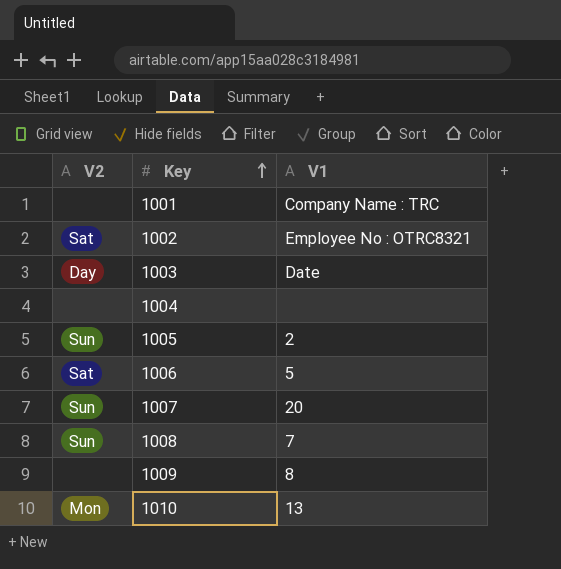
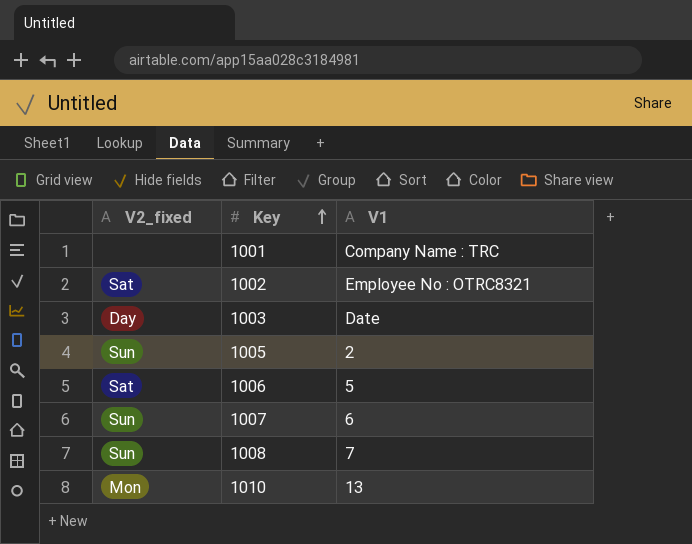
column name: V2 -> V2_fixed
row 1004: none | none -> none
row 1009: none | 8 -> none
1007 | V1: 20 -> 6

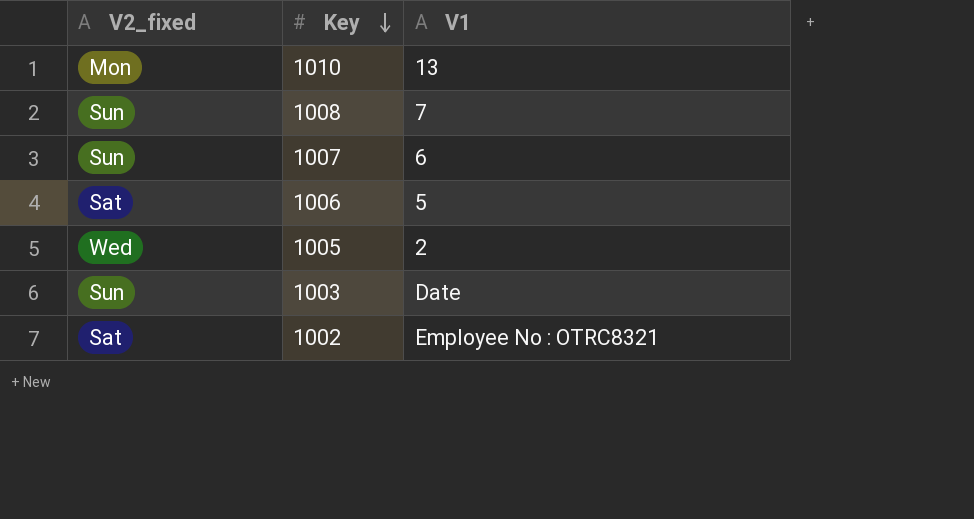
row order: Key ascending -> Key descending
row 1001: none | Company Name : TRC -> none
1005 | V2_fixed: Sun -> Wed
1003 | V2_fixed: Day -> Sun

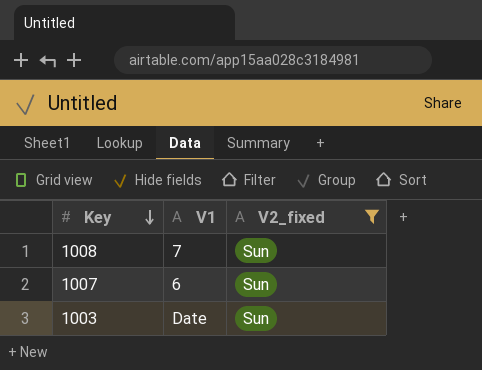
filter: none -> V2_fixed = Sun
column V2_fixed | position: 1 -> 3

